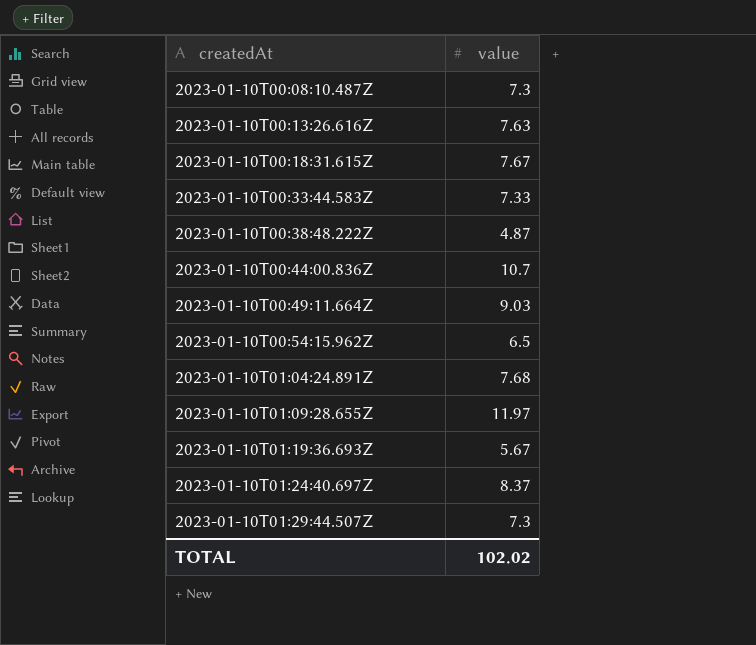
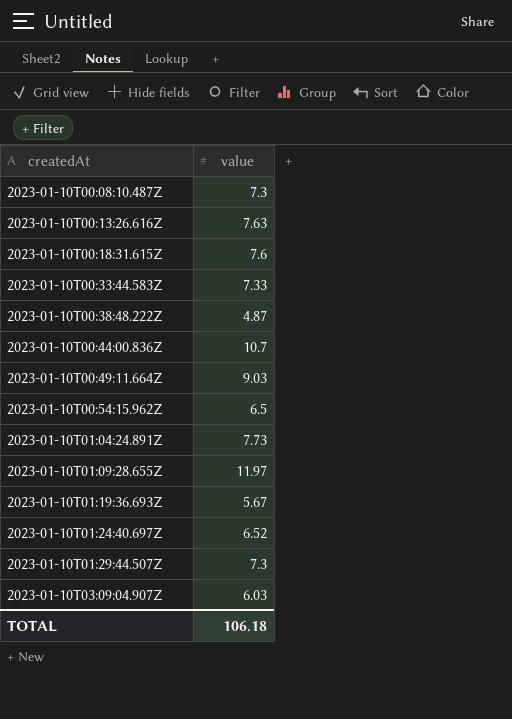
2023-01-10T00:18:31.615Z | value: 7.67 -> 7.6
2023-01-10T01:04:24.891Z | value: 7.68 -> 7.73
2023-01-10T01:24:40.697Z | value: 8.37 -> 6.52
row 2023-01-10T03:09:04.907Z: none -> 6.03
TOTAL | value: 102.02 -> 106.18

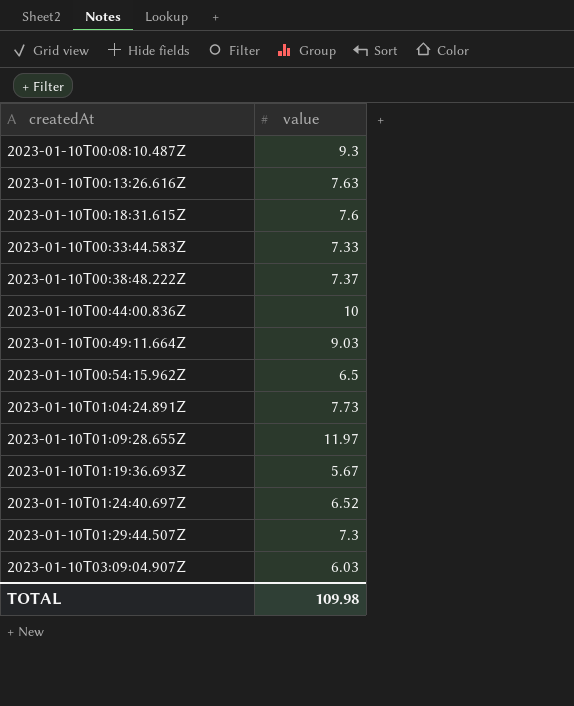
2023-01-10T00:08:10.487Z | value: 7.3 -> 9.3
2023-01-10T00:38:48.222Z | value: 4.87 -> 7.37
2023-01-10T00:44:00.836Z | value: 10.7 -> 10
TOTAL | value: 106.18 -> 109.98

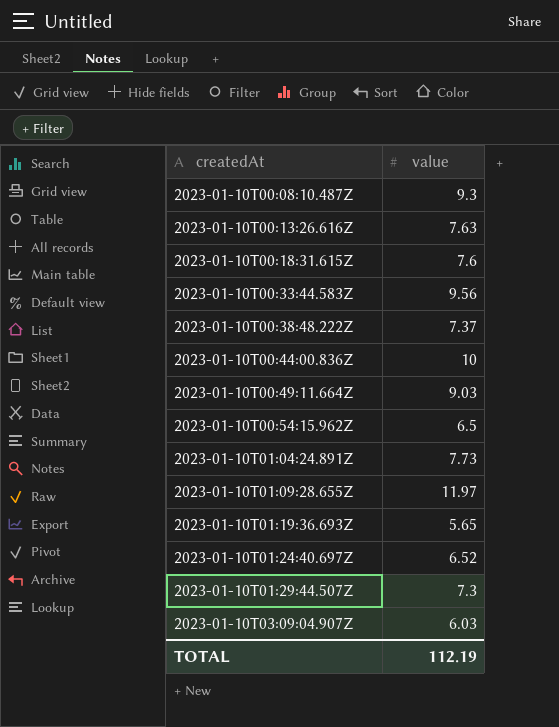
2023-01-10T00:33:44.583Z | value: 7.33 -> 9.56
2023-01-10T01:19:36.693Z | value: 5.67 -> 5.65
TOTAL | value: 109.98 -> 112.19

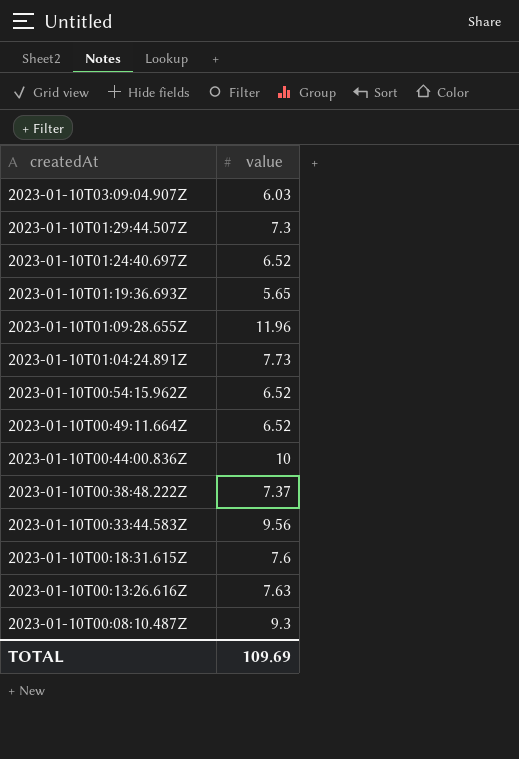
row order: createdAt ascending -> createdAt descending
2023-01-10T01:09:28.655Z | value: 11.97 -> 11.96
2023-01-10T00:54:15.962Z | value: 6.5 -> 6.52
2023-01-10T00:49:11.664Z | value: 9.03 -> 6.52
TOTAL | value: 112.19 -> 109.69

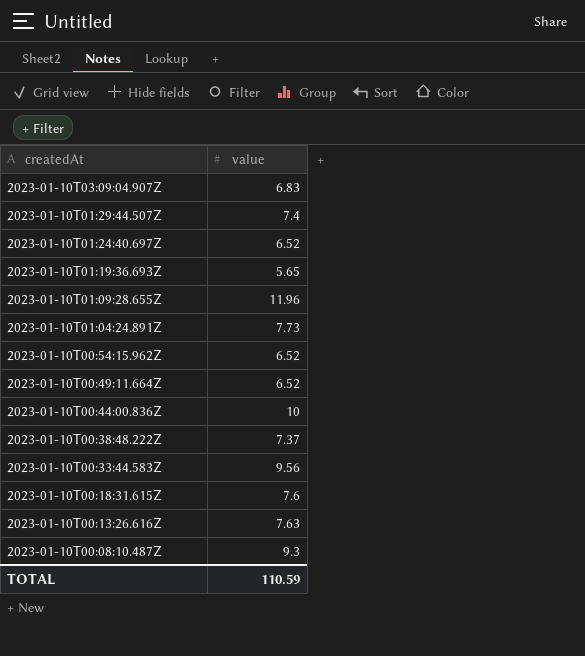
2023-01-10T03:09:04.907Z | value: 6.03 -> 6.83
2023-01-10T01:29:44.507Z | value: 7.3 -> 7.4
TOTAL | value: 109.69 -> 110.59

